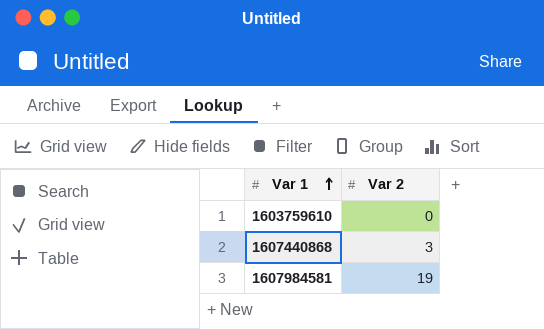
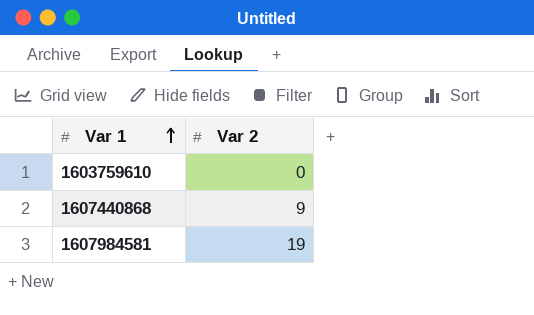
1607440868 | Var 2: 3 -> 9

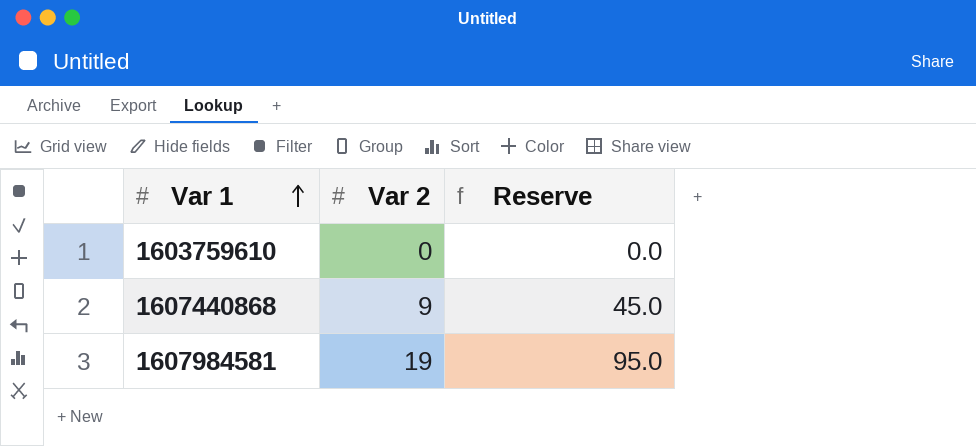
column Reserve | formula: none -> [Var 2] * 5

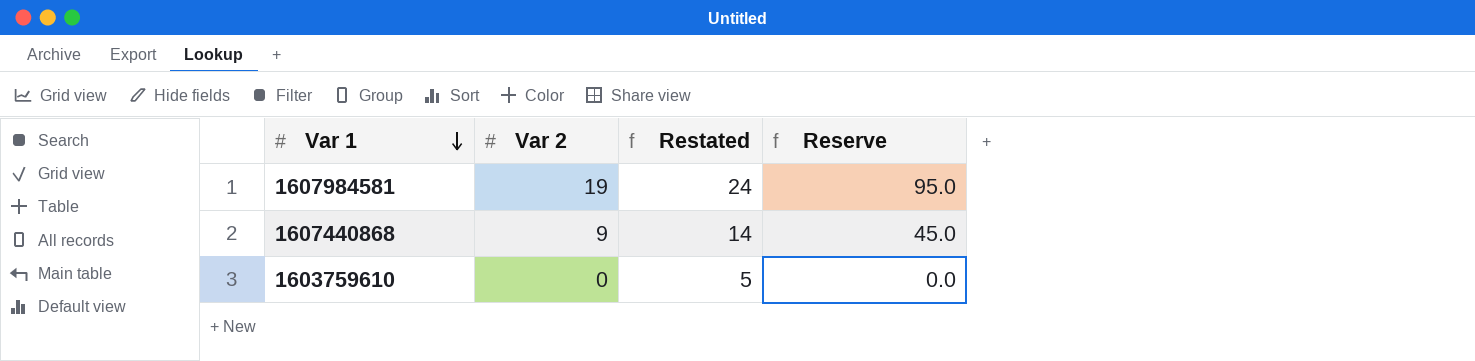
row order: Var 1 ascending -> Var 1 descending
column Restated | formula: none -> [Var 2] + 5

